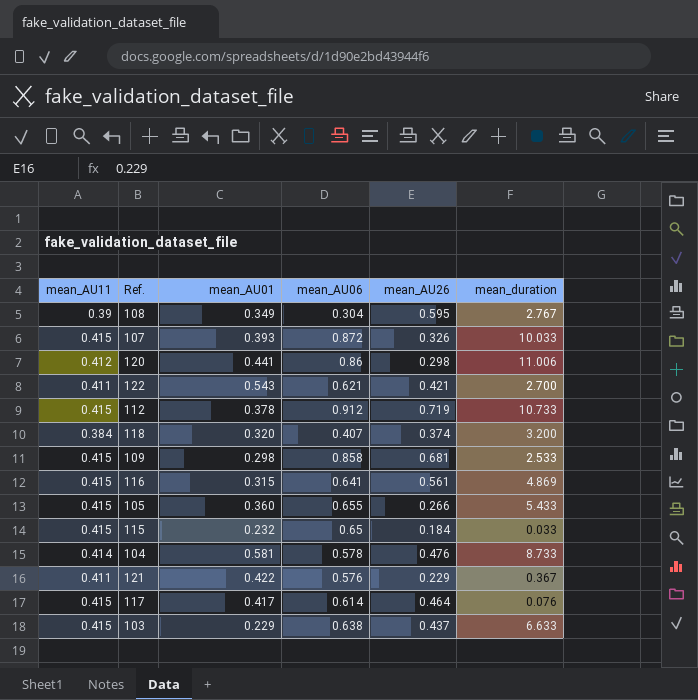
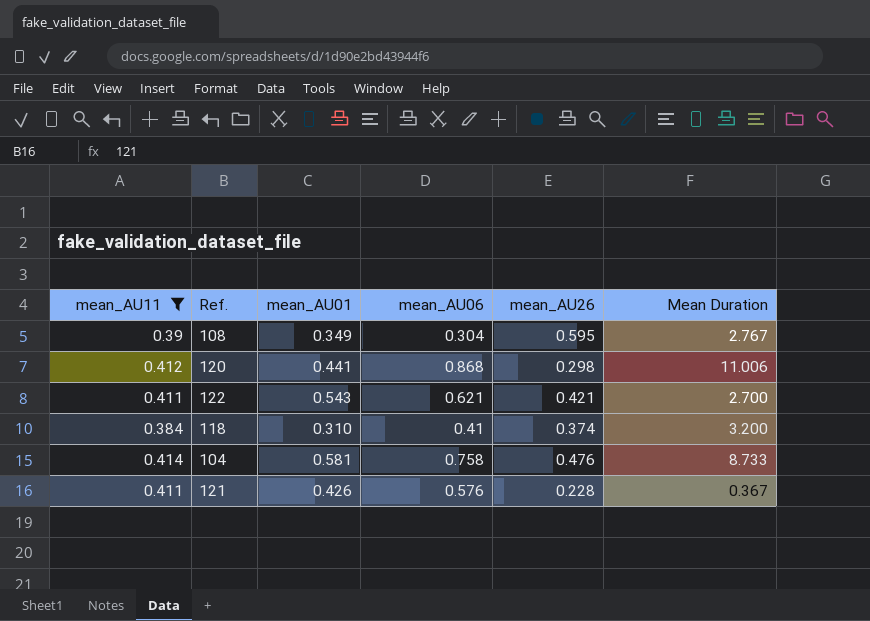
filter: none -> mean_AU11 != 0.415
column name: mean_duration -> Mean Duration
120 | mean_AU06: 0.86 -> 0.868
118 | mean_AU01: 0.320 -> 0.310
118 | mean_AU06: 0.407 -> 0.41
104 | mean_AU06: 0.578 -> 0.758
121 | mean_AU01: 0.422 -> 0.426
121 | mean_AU26: 0.229 -> 0.228

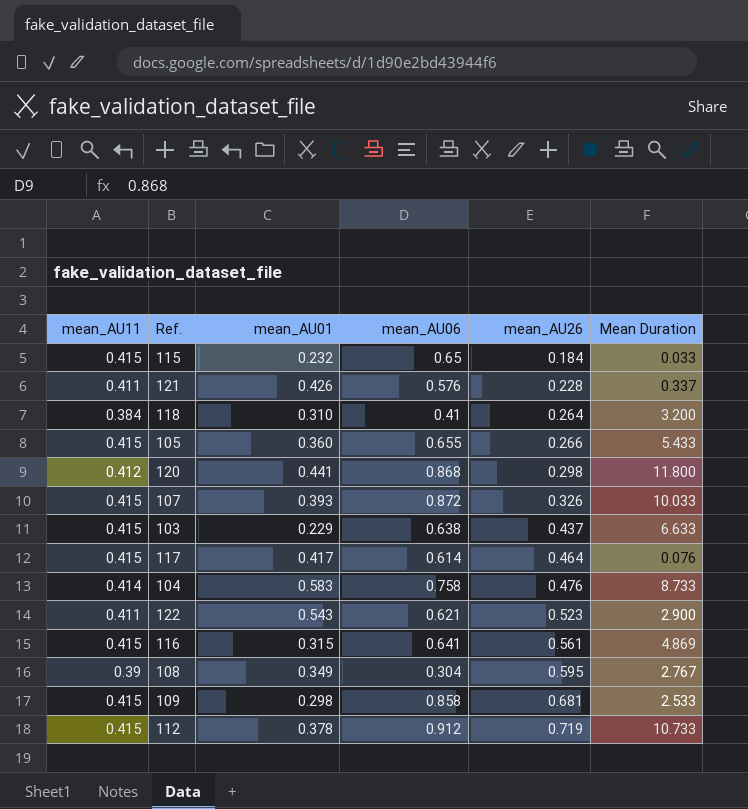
filter: mean_AU11 != 0.415 -> none
row order: none -> mean_AU26 ascending
121 | Mean Duration: 0.367 -> 0.337
118 | mean_AU26: 0.374 -> 0.264
120 | Mean Duration: 11.006 -> 11.800
104 | mean_AU01: 0.581 -> 0.583
122 | mean_AU26: 0.421 -> 0.523
122 | Mean Duration: 2.700 -> 2.900

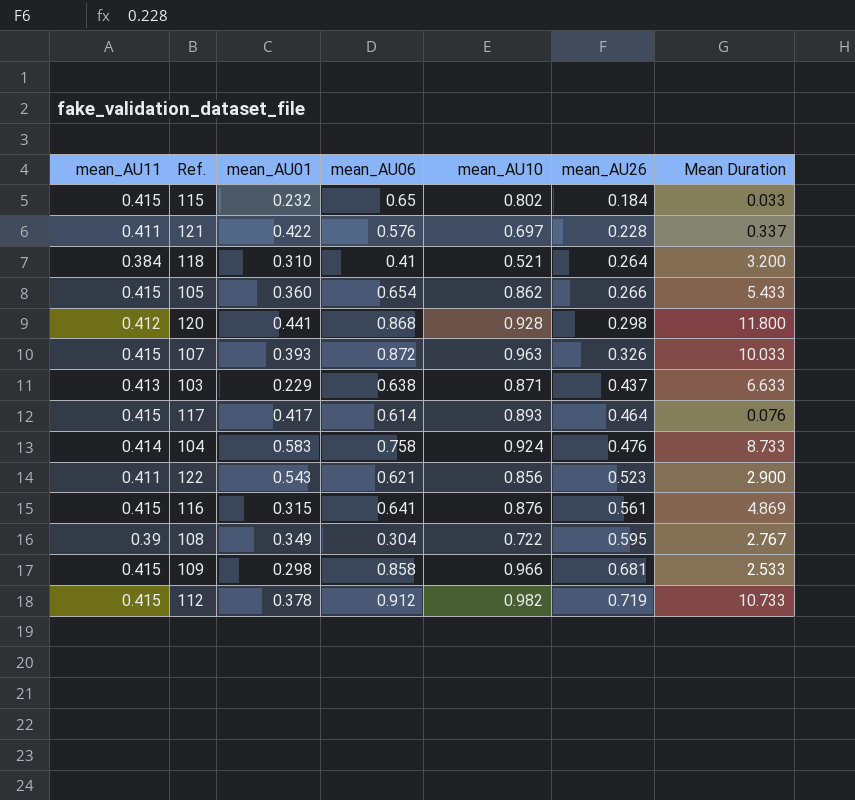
column mean_AU10 | position: none -> 5
121 | mean_AU01: 0.426 -> 0.422
105 | mean_AU06: 0.655 -> 0.654
103 | mean_AU11: 0.415 -> 0.413

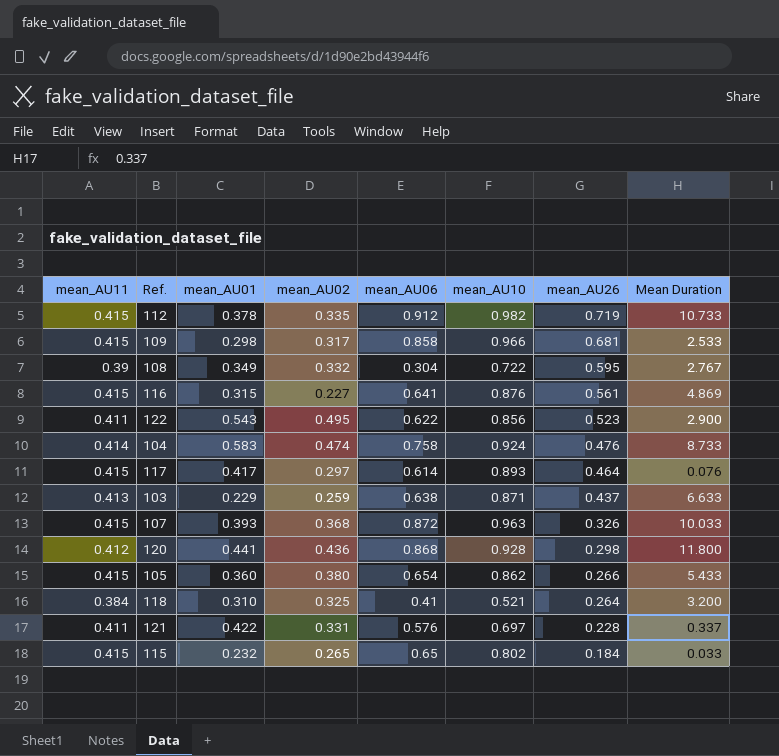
row order: mean_AU26 ascending -> mean_AU26 descending
column mean_AU02 | position: none -> 4
122 | mean_AU06: 0.621 -> 0.622

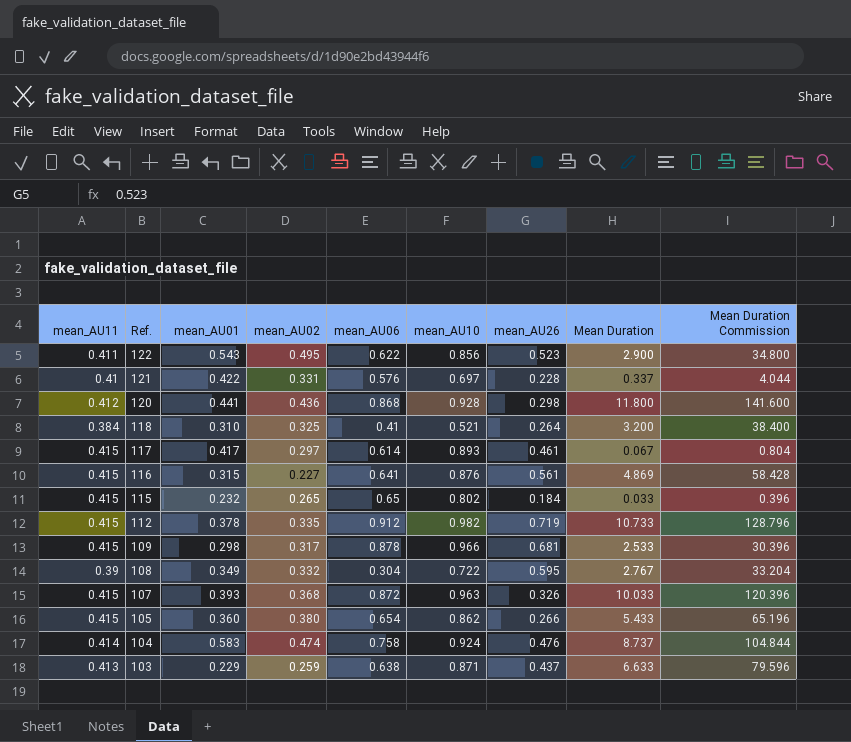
row order: mean_AU26 descending -> Ref. descending
column Mean Duration Commission | formula: none -> [Mean Duration] * 12
121 | mean_AU11: 0.411 -> 0.41
117 | mean_AU26: 0.464 -> 0.461
117 | Mean Duration: 0.076 -> 0.067
109 | mean_AU06: 0.858 -> 0.878
104 | Mean Duration: 8.733 -> 8.737

